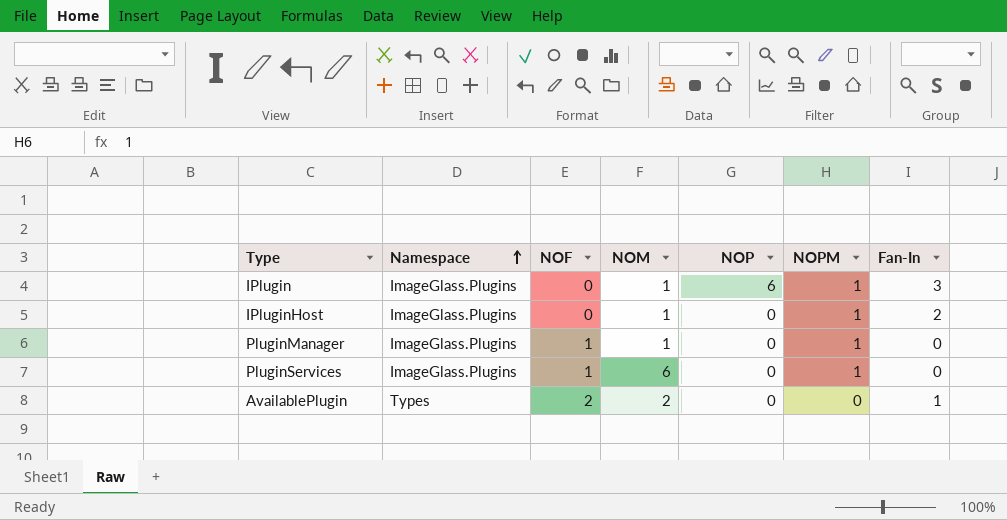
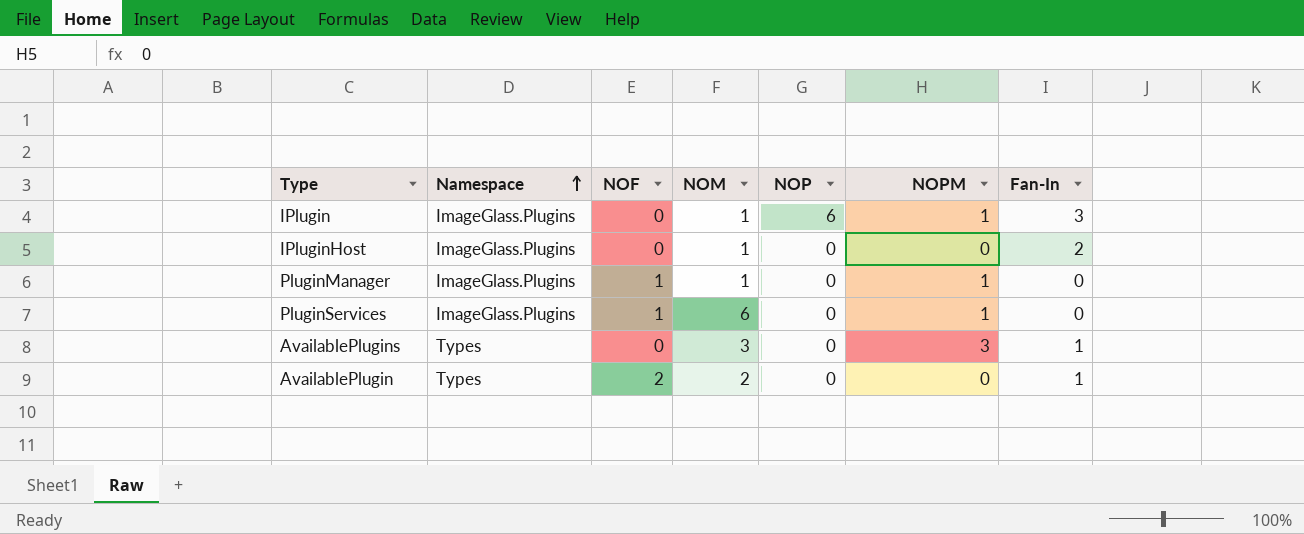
IPluginHost | NOPM: 1 -> 0
row AvailablePlugins: none -> Types | 0 | 3 | 0 | 3 | 1

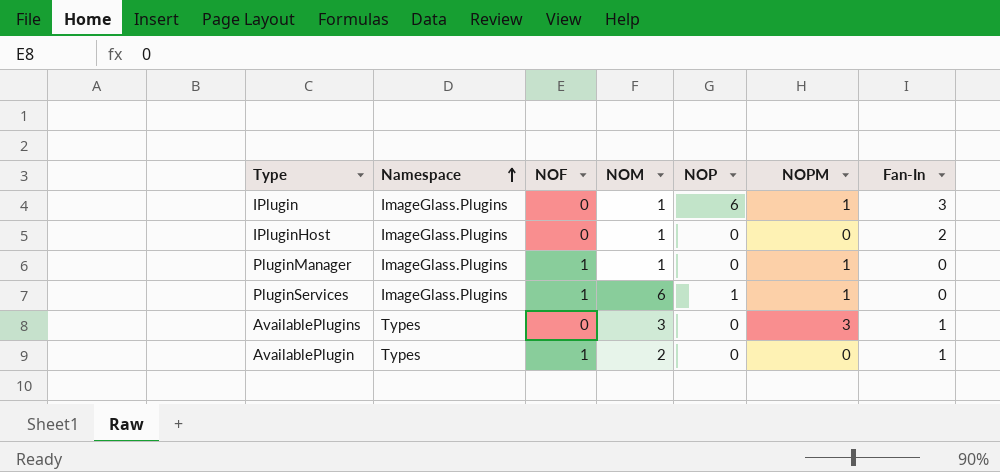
PluginServices | NOP: 0 -> 1
AvailablePlugin | NOF: 2 -> 1

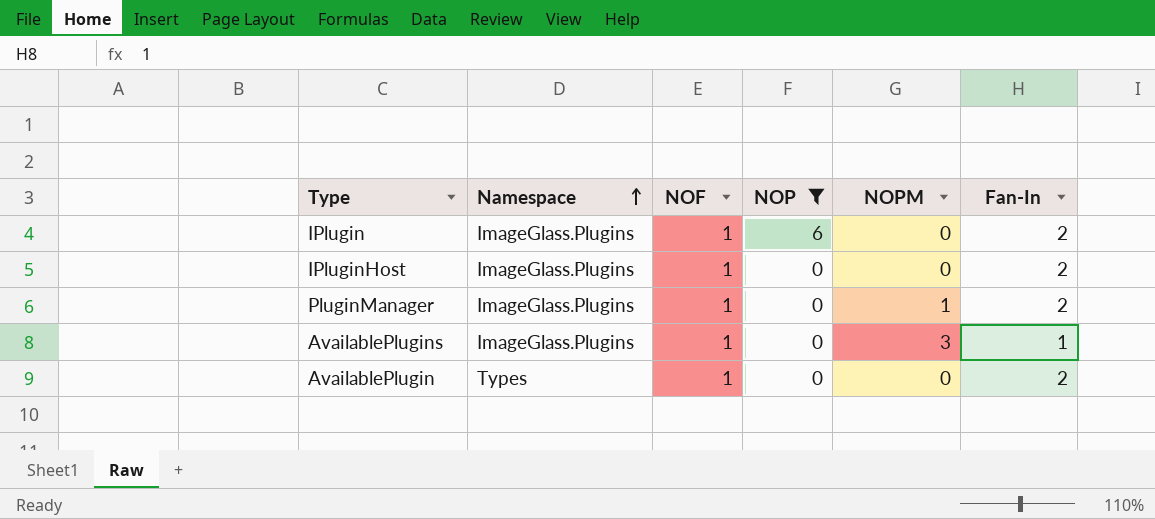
filter: none -> NOP != 1
column NOM | position: 4 -> none
IPlugin | NOF: 0 -> 1
IPlugin | NOPM: 1 -> 0
IPlugin | Fan-In: 3 -> 2
IPluginHost | NOF: 0 -> 1
PluginManager | Fan-In: 0 -> 2
AvailablePlugins | Namespace: Types -> ImageGlass.Plugins
AvailablePlugins | NOF: 0 -> 1
AvailablePlugin | Fan-In: 1 -> 2

